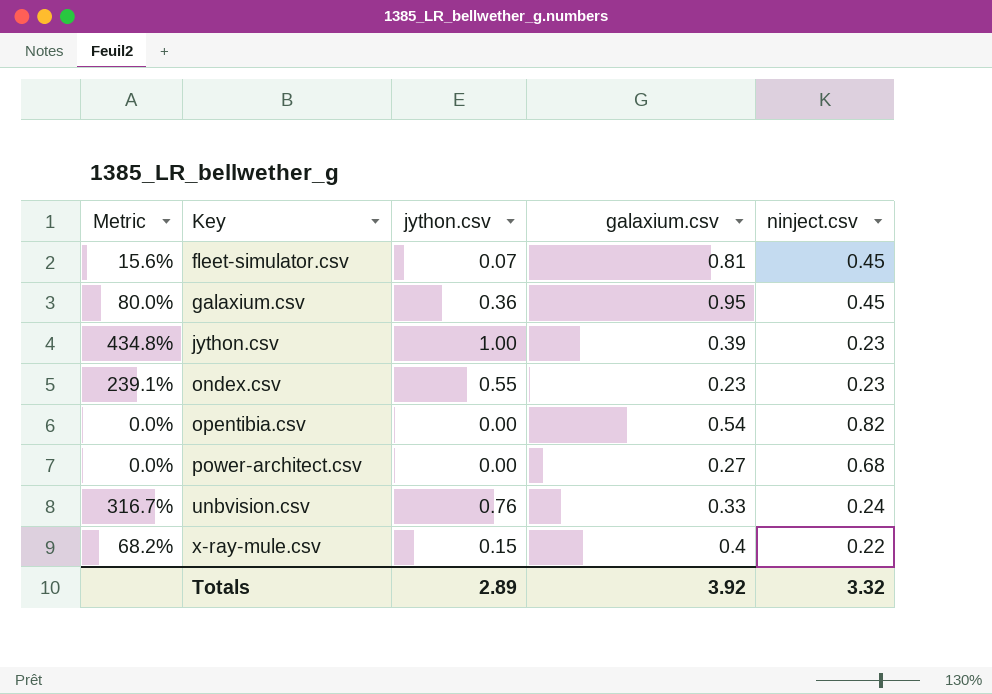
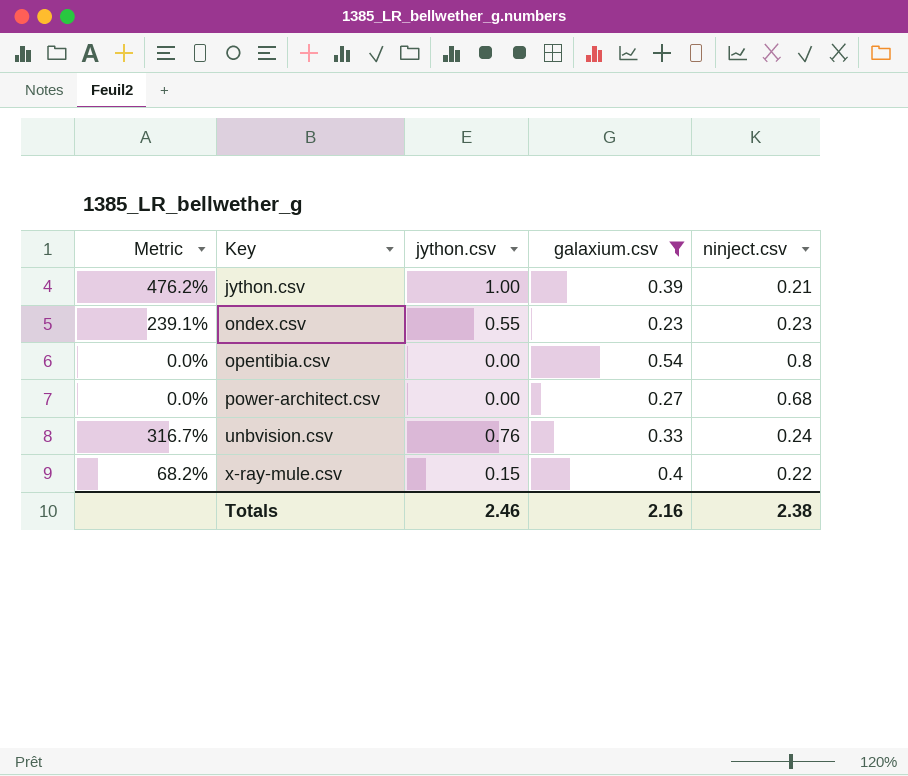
filter: none -> galaxium.csv <= 0.54
jython.csv | Metric: 434.8% -> 476.2%
jython.csv | ninject.csv: 0.23 -> 0.21
opentibia.csv | ninject.csv: 0.82 -> 0.8
Totals | jython.csv: 2.89 -> 2.46
Totals | galaxium.csv: 3.92 -> 2.16
Totals | ninject.csv: 3.32 -> 2.38

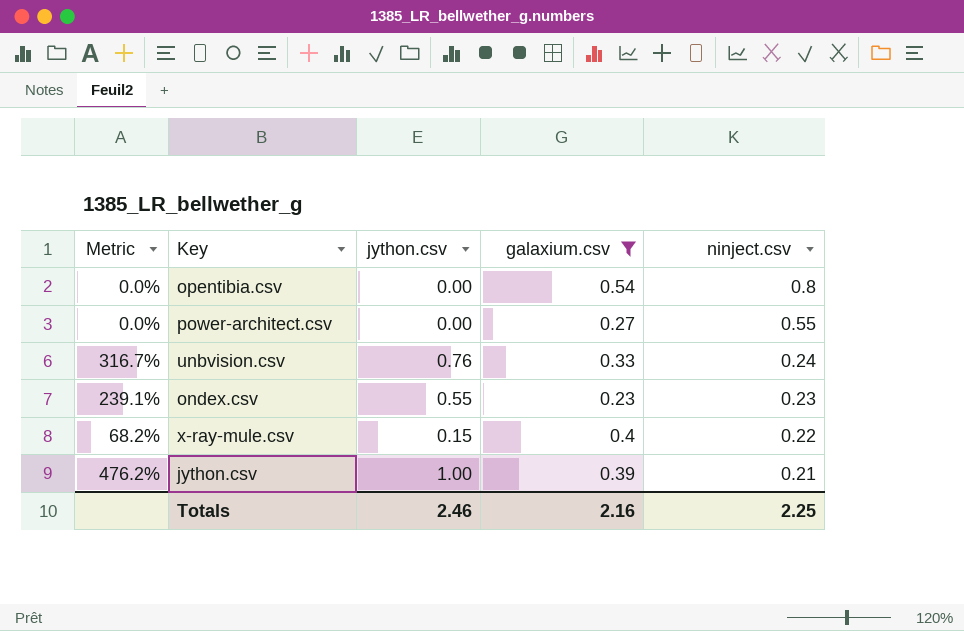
row order: Key ascending -> ninject.csv descending
power-architect.csv | ninject.csv: 0.68 -> 0.55
Totals | ninject.csv: 2.38 -> 2.25

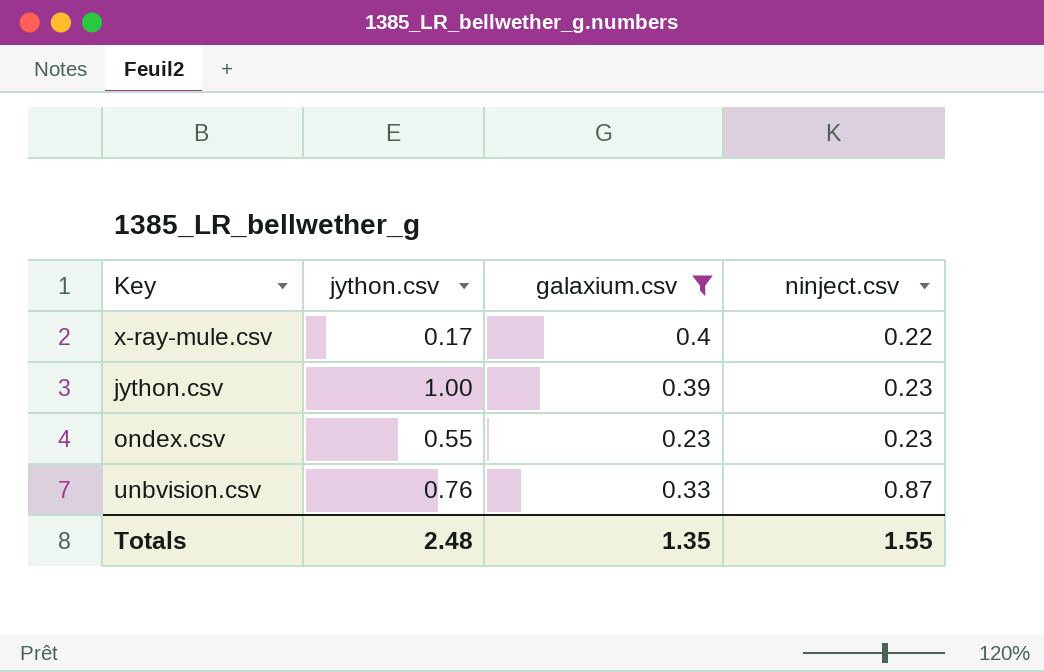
row order: ninject.csv descending -> ninject.csv ascending
column Metric | formula: [jython.csv] / [ninject.csv] -> none
row opentibia.csv: 0.0% | 0.00 | 0.54 | 0.8 -> none
row power-architect.csv: 0.0% | 0.00 | 0.27 | 0.55 -> none
x-ray-mule.csv | jython.csv: 0.15 -> 0.17
jython.csv | ninject.csv: 0.21 -> 0.23
unbvision.csv | ninject.csv: 0.24 -> 0.87
Totals | jython.csv: 2.46 -> 2.48
Totals | galaxium.csv: 2.16 -> 1.35
Totals | ninject.csv: 2.25 -> 1.55

